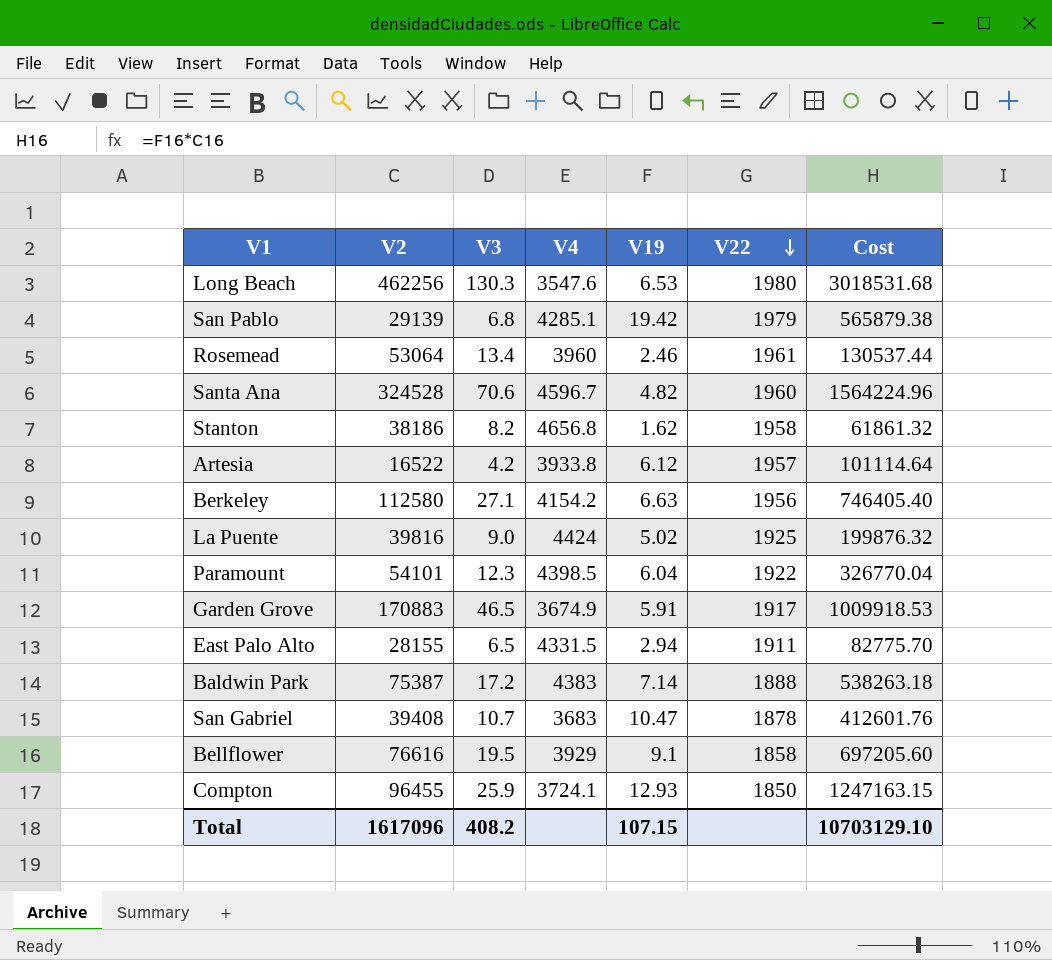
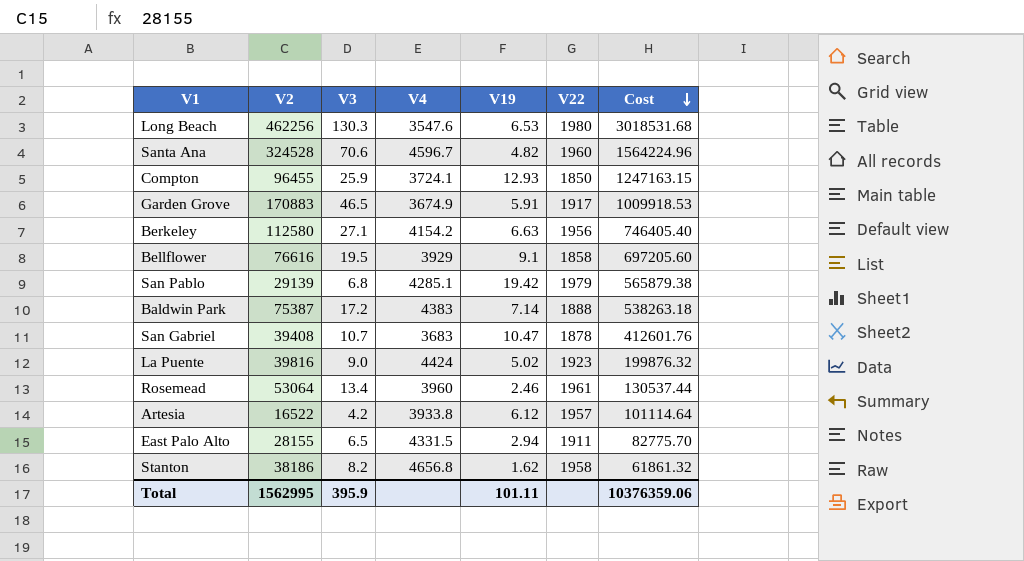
row order: V22 descending -> Cost descending
row Paramount: 54101 | 12.3 | 4398.5 | 6.04 | 1922 | 326770.04 -> none
La Puente | V22: 1925 -> 1923
Total | V2: 1617096 -> 1562995
Total | V3: 408.2 -> 395.9
Total | V19: 107.15 -> 101.11
Total | Cost: 10703129.10 -> 10376359.06

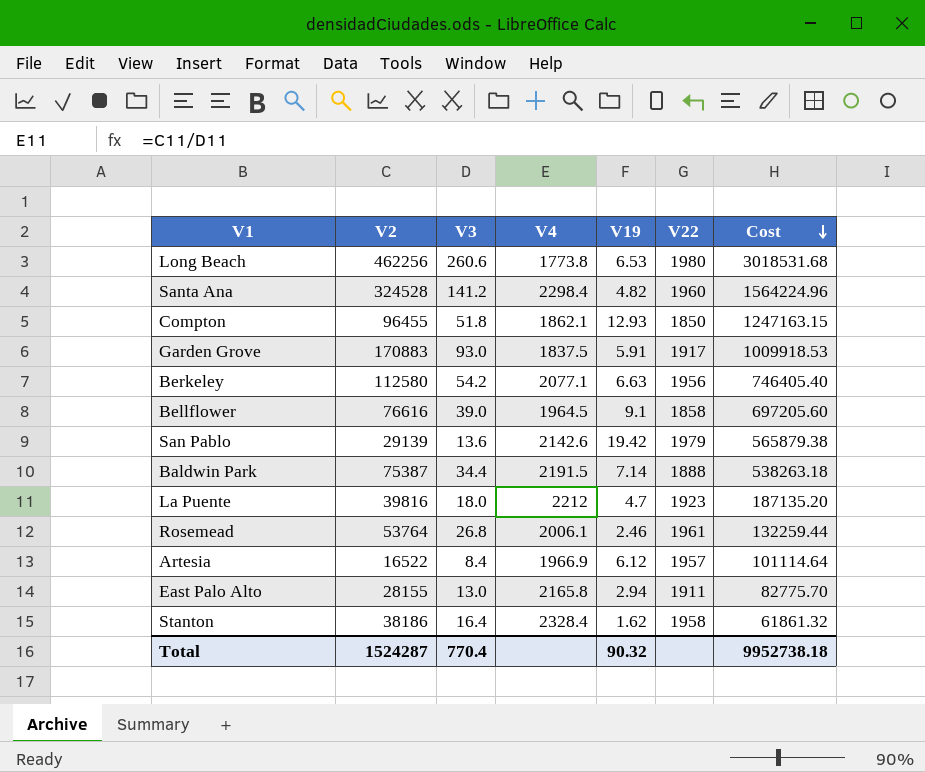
row San Gabriel: 39408 | 10.7 | 3683 | 10.47 | 1878 | 412601.76 -> none
Long Beach | V3: 130.3 -> 260.6
Long Beach | V4: 3547.6 -> 1773.8
Santa Ana | V3: 70.6 -> 141.2
Santa Ana | V4: 4596.7 -> 2298.4
Compton | V3: 25.9 -> 51.8
Compton | V4: 3724.1 -> 1862.1
Garden Grove | V3: 46.5 -> 93.0
Garden Grove | V4: 3674.9 -> 1837.5
Berkeley | V3: 27.1 -> 54.2
Berkeley | V4: 4154.2 -> 2077.1
Bellflower | V3: 19.5 -> 39.0
Bellflower | V4: 3929 -> 1964.5
San Pablo | V3: 6.8 -> 13.6
San Pablo | V4: 4285.1 -> 2142.6
Baldwin Park | V3: 17.2 -> 34.4
Baldwin Park | V4: 4383 -> 2191.5
La Puente | V3: 9.0 -> 18.0
La Puente | V4: 4424 -> 2212
La Puente | V19: 5.02 -> 4.7
La Puente | Cost: 199876.32 -> 187135.20
Rosemead | V2: 53064 -> 53764
Rosemead | V3: 13.4 -> 26.8
Rosemead | V4: 3960 -> 2006.1
Rosemead | Cost: 130537.44 -> 132259.44
Artesia | V3: 4.2 -> 8.4
Artesia | V4: 3933.8 -> 1966.9
East Palo Alto | V3: 6.5 -> 13.0
East Palo Alto | V4: 4331.5 -> 2165.8
Stanton | V3: 8.2 -> 16.4
Stanton | V4: 4656.8 -> 2328.4
Total | V2: 1562995 -> 1524287
Total | V3: 395.9 -> 770.4
Total | V19: 101.11 -> 90.32
Total | Cost: 10376359.06 -> 9952738.18

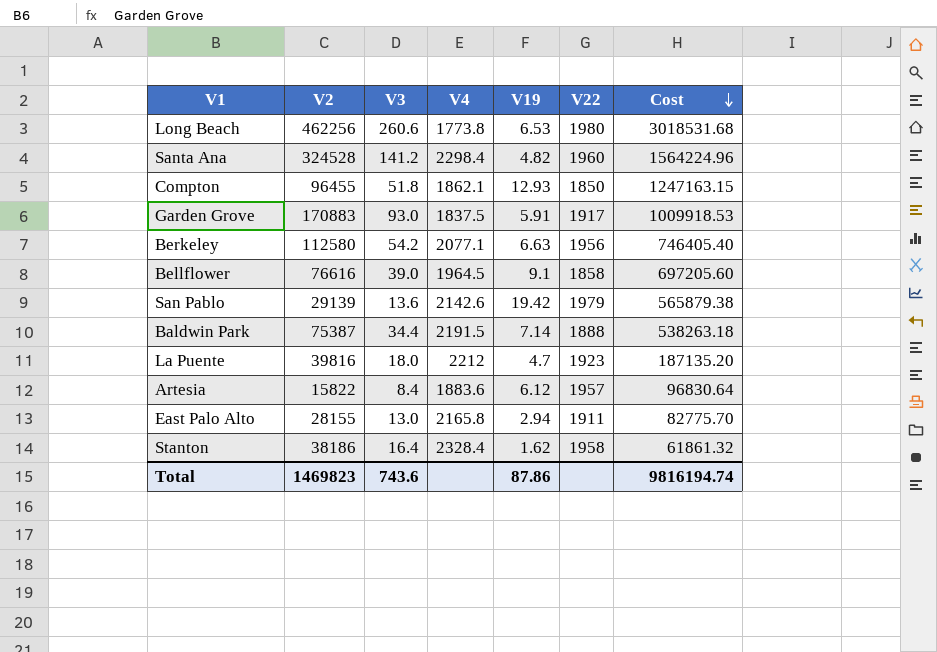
row Rosemead: 53764 | 26.8 | 2006.1 | 2.46 | 1961 | 132259.44 -> none
Artesia | V2: 16522 -> 15822
Artesia | V4: 1966.9 -> 1883.6
Artesia | Cost: 101114.64 -> 96830.64
Total | V2: 1524287 -> 1469823
Total | V3: 770.4 -> 743.6
Total | V19: 90.32 -> 87.86
Total | Cost: 9952738.18 -> 9816194.74

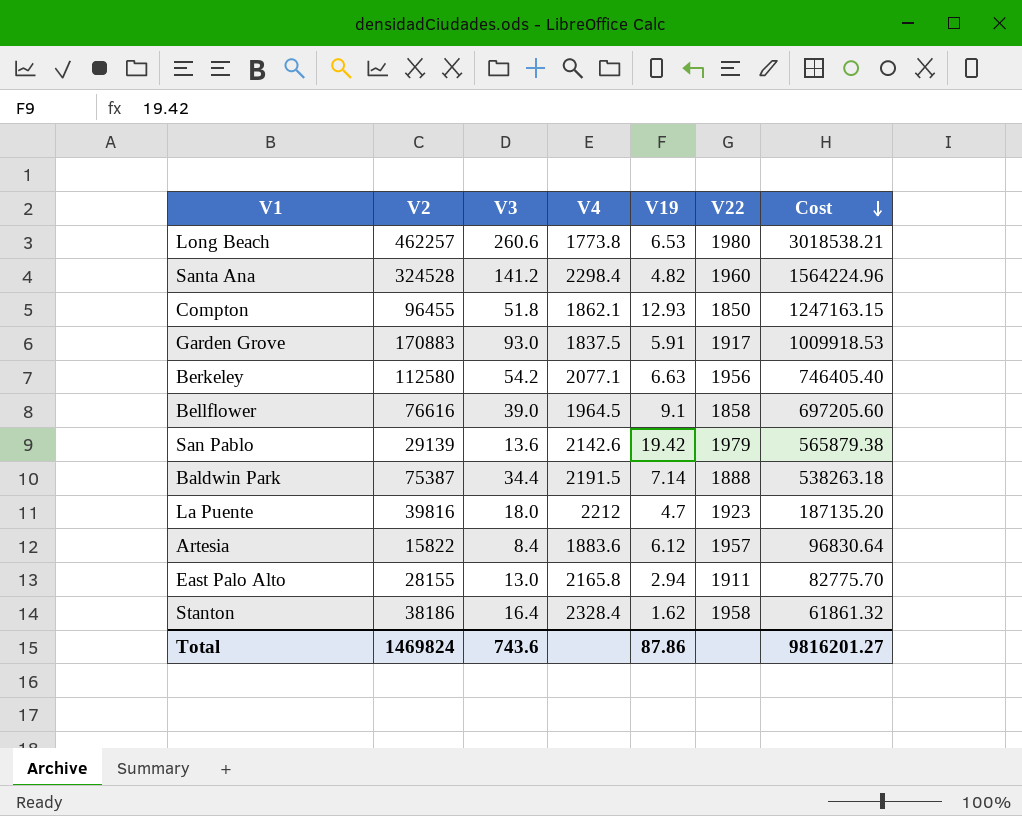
Long Beach | V2: 462256 -> 462257
Long Beach | Cost: 3018531.68 -> 3018538.21
Total | V2: 1469823 -> 1469824
Total | Cost: 9816194.74 -> 9816201.27

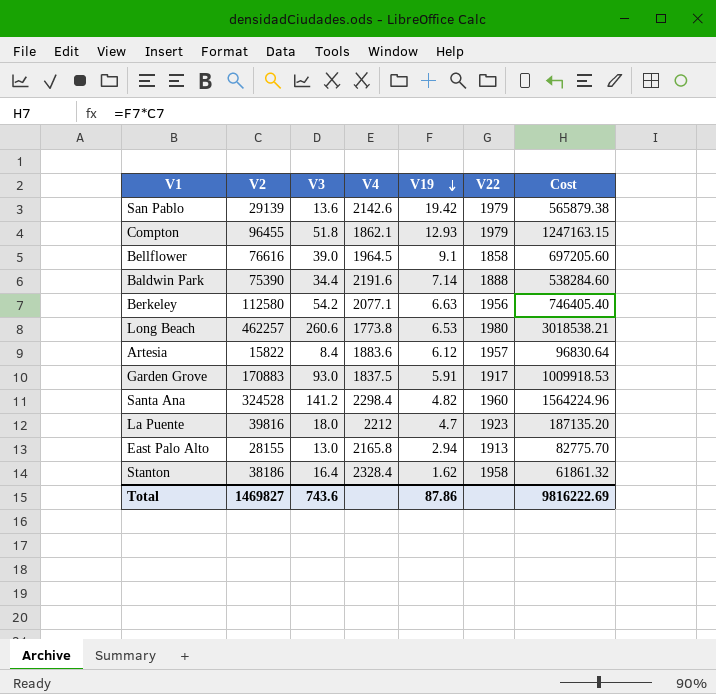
row order: Cost descending -> V19 descending
Compton | V22: 1850 -> 1979
Baldwin Park | V2: 75387 -> 75390
Baldwin Park | V4: 2191.5 -> 2191.6
Baldwin Park | Cost: 538263.18 -> 538284.60
East Palo Alto | V22: 1911 -> 1913
Total | V2: 1469824 -> 1469827
Total | Cost: 9816201.27 -> 9816222.69

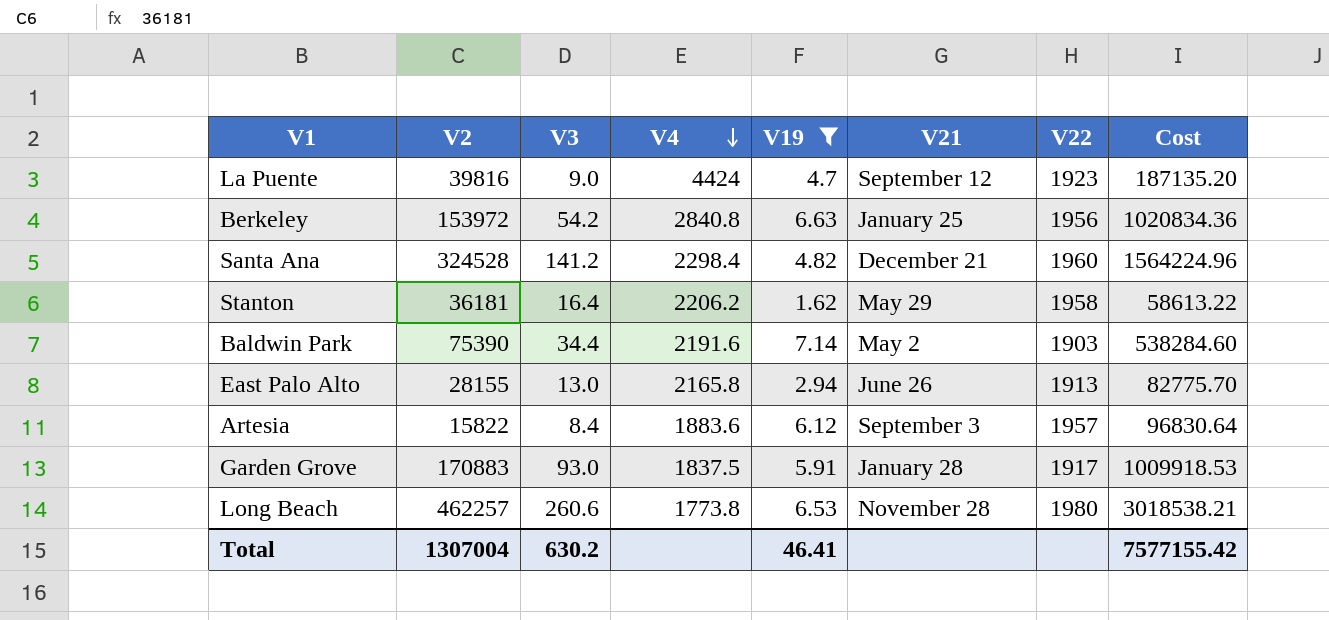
filter: none -> V19 <= 7.14
row order: V19 descending -> V4 descending
column V21 | position: none -> 6
La Puente | V3: 18.0 -> 9.0
La Puente | V4: 2212 -> 4424
Berkeley | V2: 112580 -> 153972
Berkeley | V4: 2077.1 -> 2840.8
Berkeley | Cost: 746405.40 -> 1020834.36
Stanton | V2: 38186 -> 36181
Stanton | V4: 2328.4 -> 2206.2
Stanton | Cost: 61861.32 -> 58613.22
Baldwin Park | V22: 1888 -> 1903
Total | V2: 1469827 -> 1307004
Total | V3: 743.6 -> 630.2
Total | V19: 87.86 -> 46.41
Total | Cost: 9816222.69 -> 7577155.42

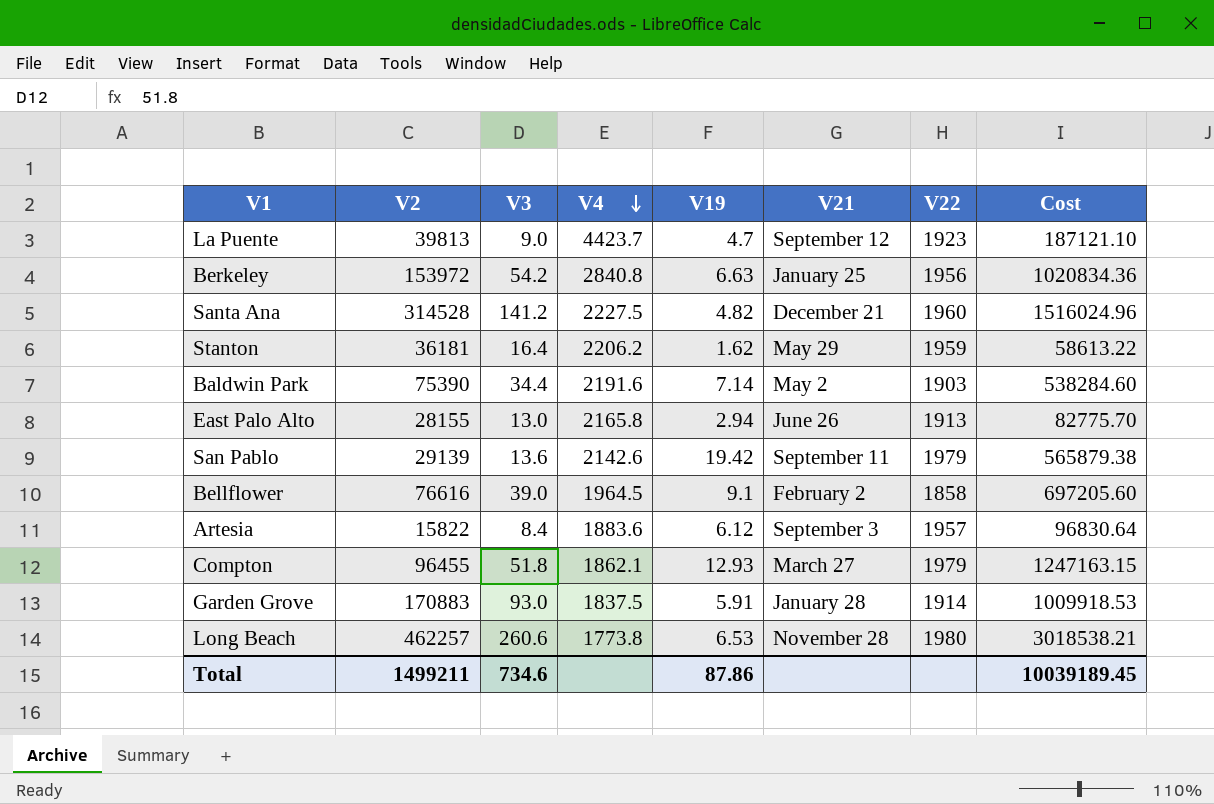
filter: V19 <= 7.14 -> none
La Puente | V2: 39816 -> 39813
La Puente | V4: 4424 -> 4423.7
La Puente | Cost: 187135.20 -> 187121.10
Santa Ana | V2: 324528 -> 314528
Santa Ana | V4: 2298.4 -> 2227.5
Santa Ana | Cost: 1564224.96 -> 1516024.96
Stanton | V22: 1958 -> 1959
Garden Grove | V22: 1917 -> 1914
Total | V2: 1307004 -> 1499211
Total | V3: 630.2 -> 734.6
Total | V19: 46.41 -> 87.86
Total | Cost: 7577155.42 -> 10039189.45

